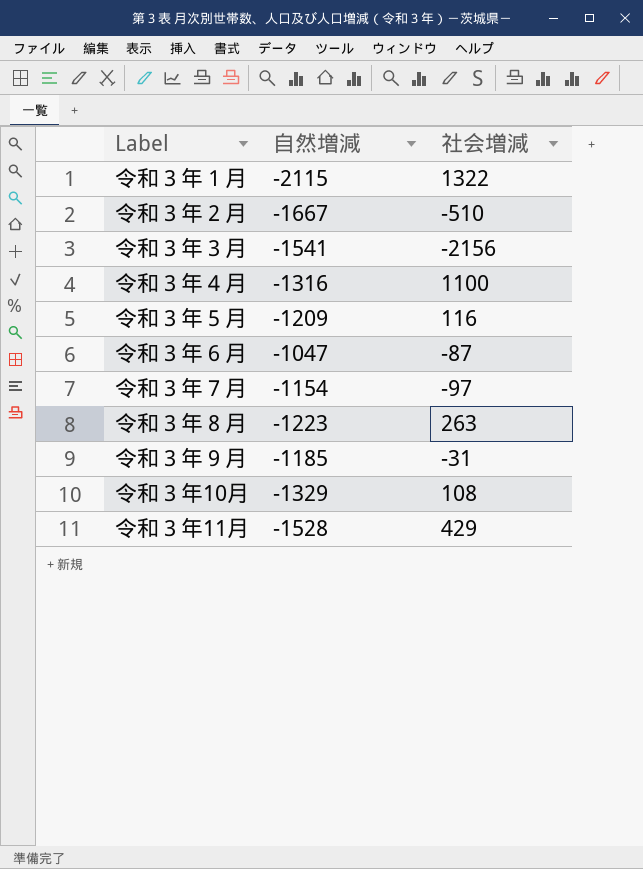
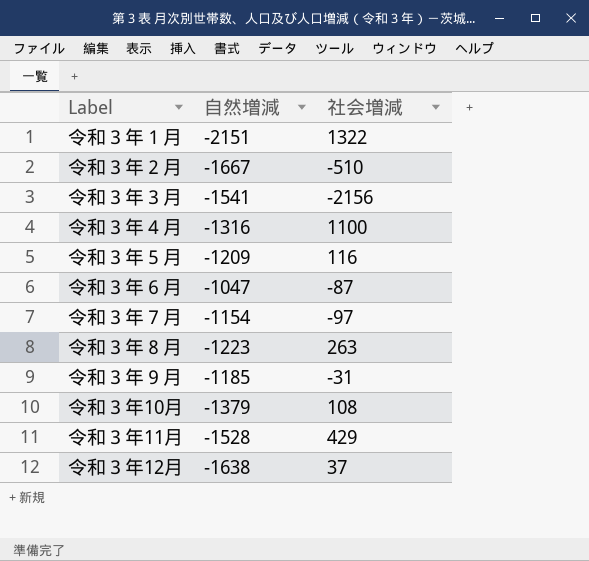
令和３年１月 | 自然増減: -2115 -> -2151
令和３年10月 | 自然増減: -1329 -> -1379
row 令和３年12月: none -> -1638 | 37

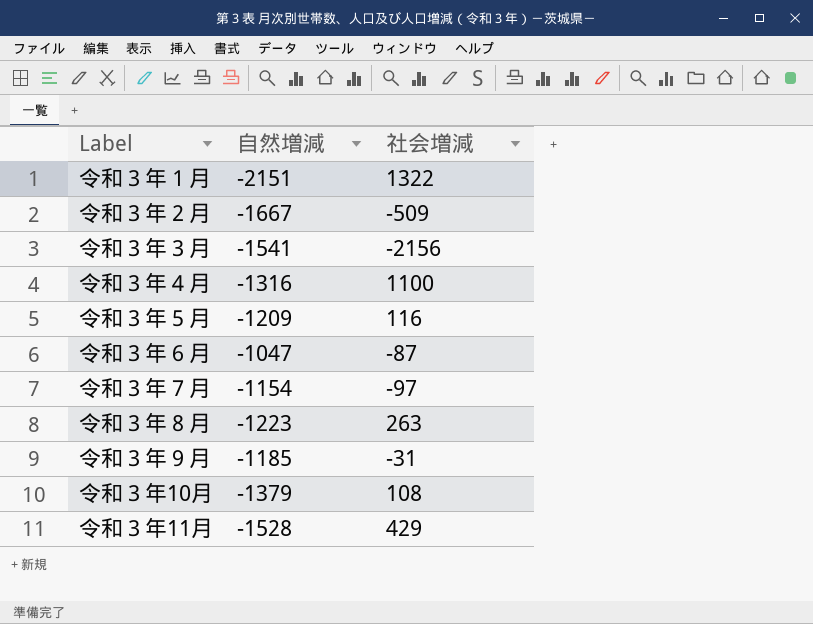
row 令和３年12月: -1638 | 37 -> none
令和３年２月 | 社会増減: -510 -> -509

